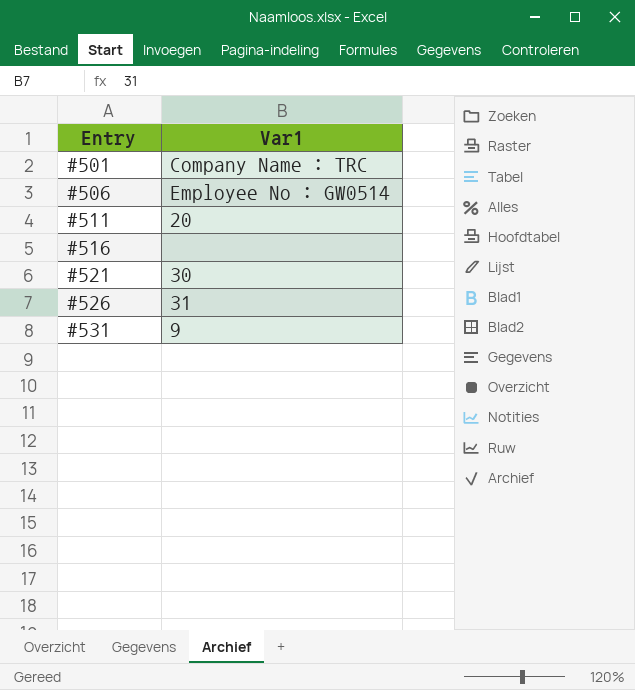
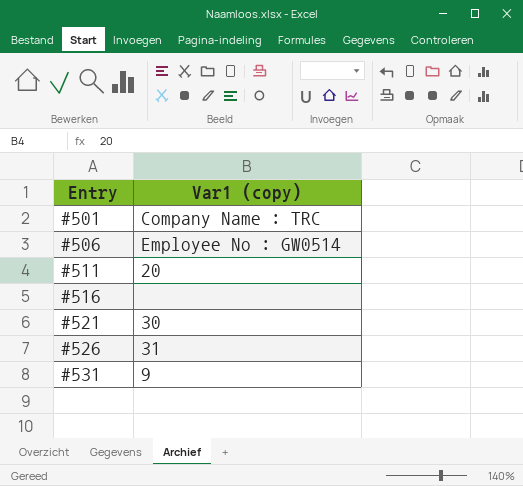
column name: Var1 -> Var1 (copy)

